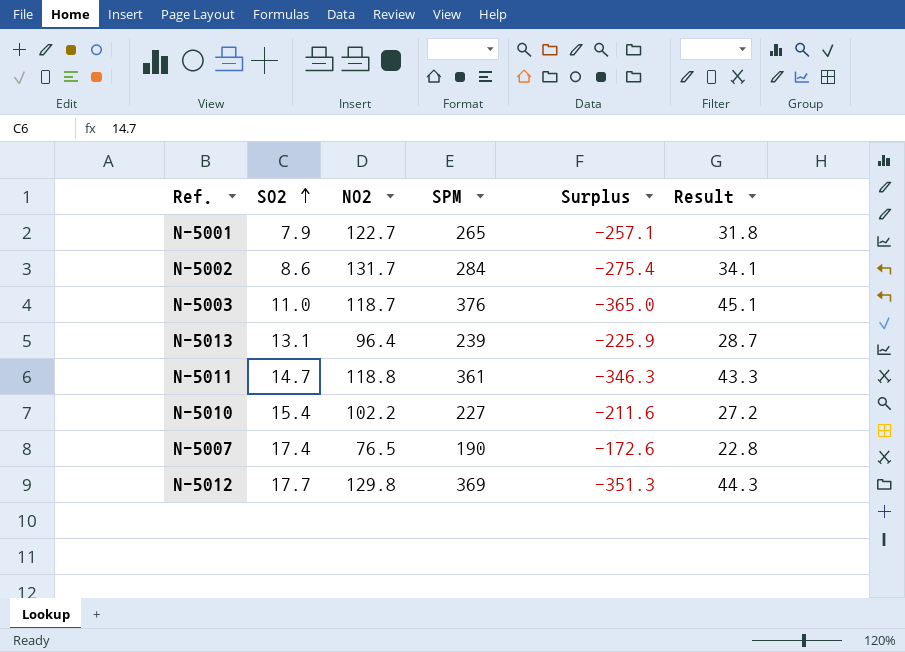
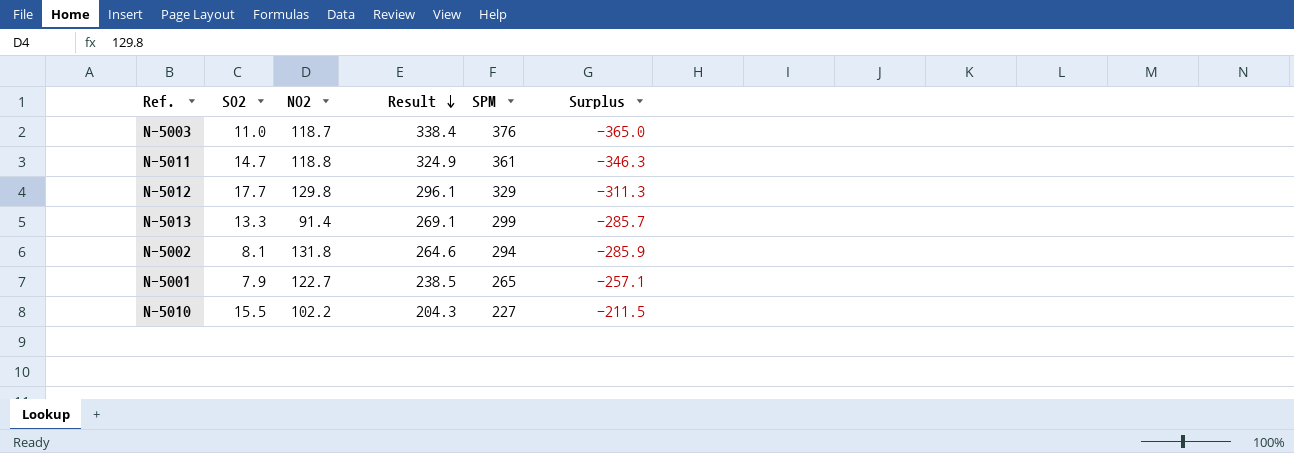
row order: SO2 ascending -> Result descending
column Result | formula: [SPM] * 0.12 -> [SPM] * 0.9
column Result | position: 6 -> 4
row N-5007: 17.4 | 76.5 | 190 | -172.6 | 22.8 -> none
N-5012 | SPM: 369 -> 329
N-5012 | Surplus: -351.3 -> -311.3
N-5013 | SO2: 13.1 -> 13.3
N-5013 | NO2: 96.4 -> 91.4
N-5013 | SPM: 239 -> 299
N-5013 | Surplus: -225.9 -> -285.7
N-5002 | SO2: 8.6 -> 8.1
N-5002 | NO2: 131.7 -> 131.8
N-5002 | SPM: 284 -> 294
N-5002 | Surplus: -275.4 -> -285.9
N-5010 | SO2: 15.4 -> 15.5
N-5010 | Surplus: -211.6 -> -211.5

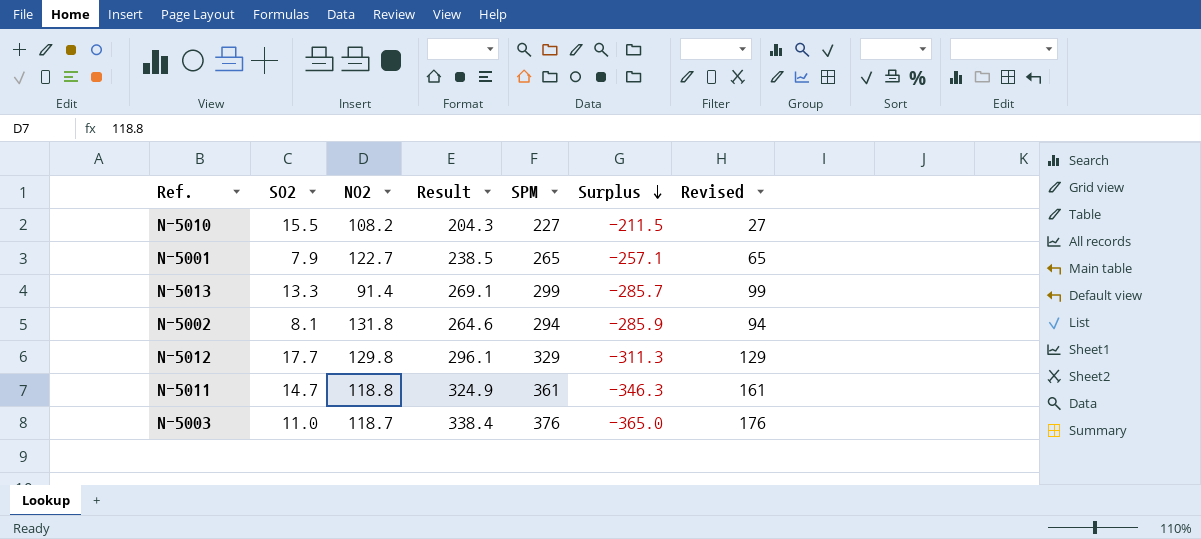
row order: Result descending -> Surplus descending
column Revised | formula: none -> [SPM] - 200
N-5010 | NO2: 102.2 -> 108.2

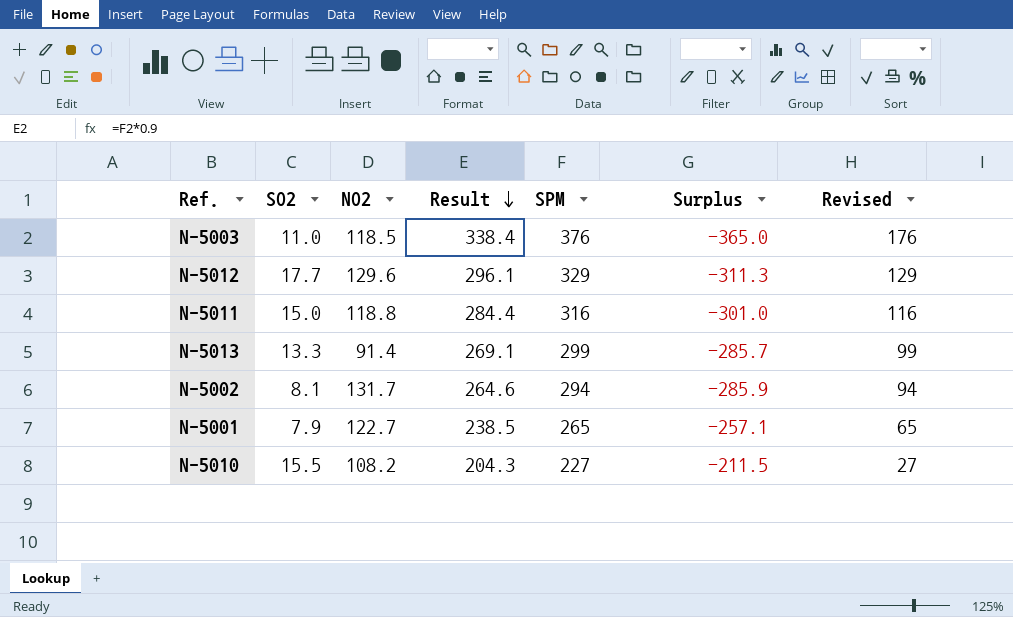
row order: Surplus descending -> Result descending
N-5003 | NO2: 118.7 -> 118.5
N-5012 | NO2: 129.8 -> 129.6
N-5011 | SO2: 14.7 -> 15.0
N-5011 | Result: 324.9 -> 284.4
N-5011 | SPM: 361 -> 316
N-5011 | Surplus: -346.3 -> -301.0
N-5011 | Revised: 161 -> 116
N-5002 | NO2: 131.8 -> 131.7

